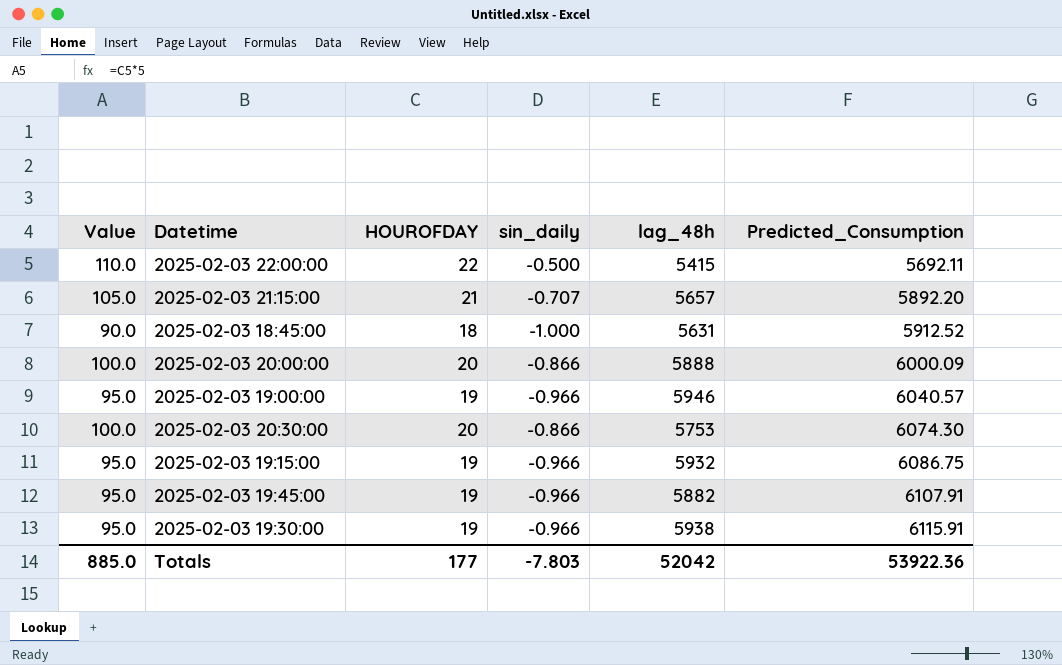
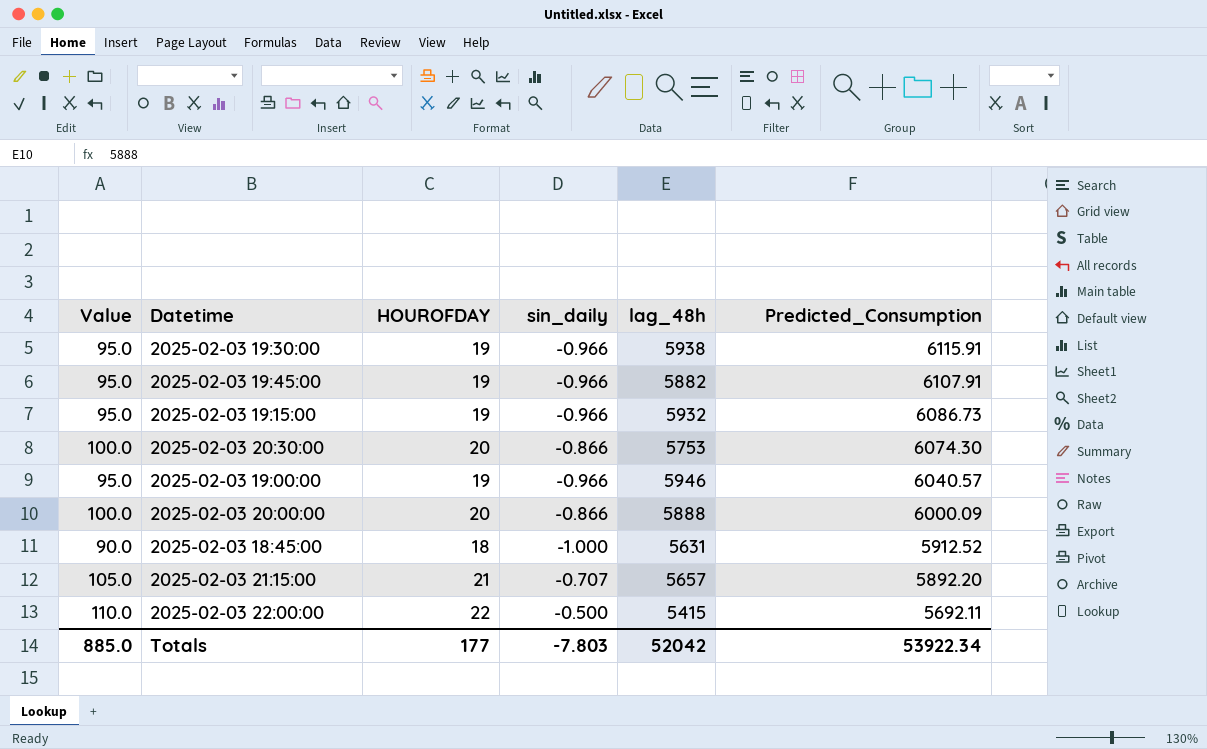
row order: Predicted_Consumption ascending -> Predicted_Consumption descending
2025-02-03 19:15:00 | Predicted_Consumption: 6086.75 -> 6086.73
Totals | Predicted_Consumption: 53922.36 -> 53922.34

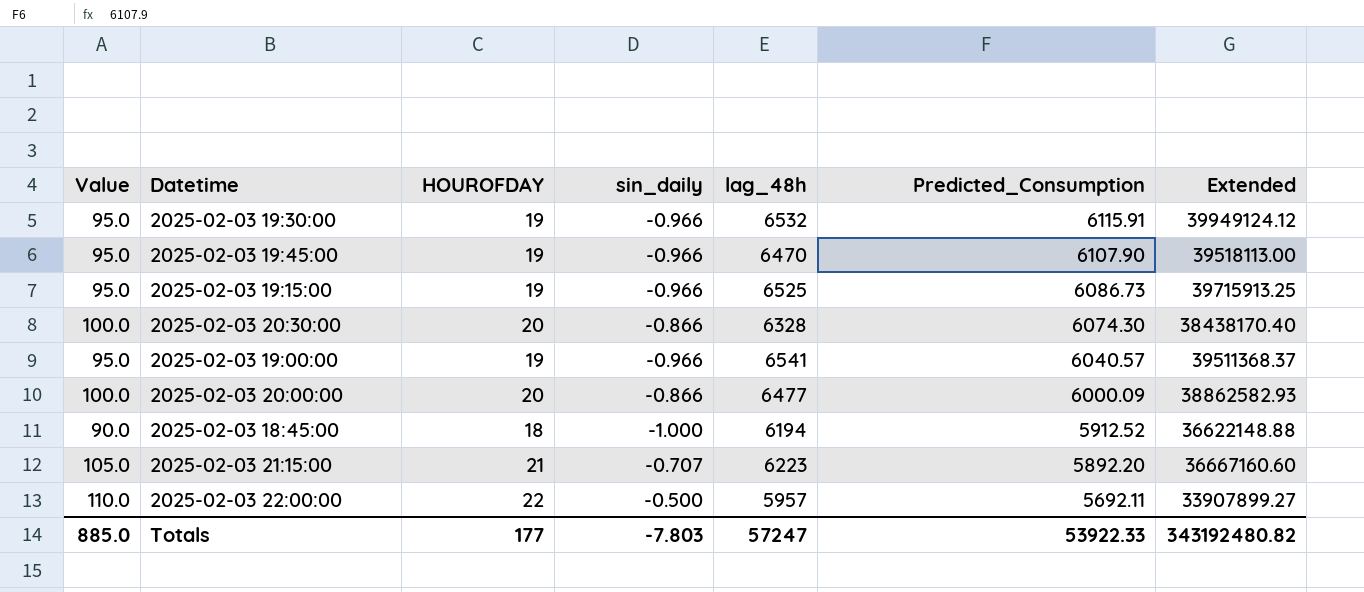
column Extended | formula: none -> [lag_48h] * [Predicted_Consumption]
2025-02-03 19:30:00 | lag_48h: 5938 -> 6532
2025-02-03 19:45:00 | lag_48h: 5882 -> 6470
2025-02-03 19:45:00 | Predicted_Consumption: 6107.91 -> 6107.90
2025-02-03 19:15:00 | lag_48h: 5932 -> 6525
2025-02-03 20:30:00 | lag_48h: 5753 -> 6328
2025-02-03 19:00:00 | lag_48h: 5946 -> 6541
2025-02-03 20:00:00 | lag_48h: 5888 -> 6477
2025-02-03 18:45:00 | lag_48h: 5631 -> 6194
2025-02-03 21:15:00 | lag_48h: 5657 -> 6223
2025-02-03 22:00:00 | lag_48h: 5415 -> 5957
Totals | lag_48h: 52042 -> 57247
Totals | Predicted_Consumption: 53922.34 -> 53922.33

